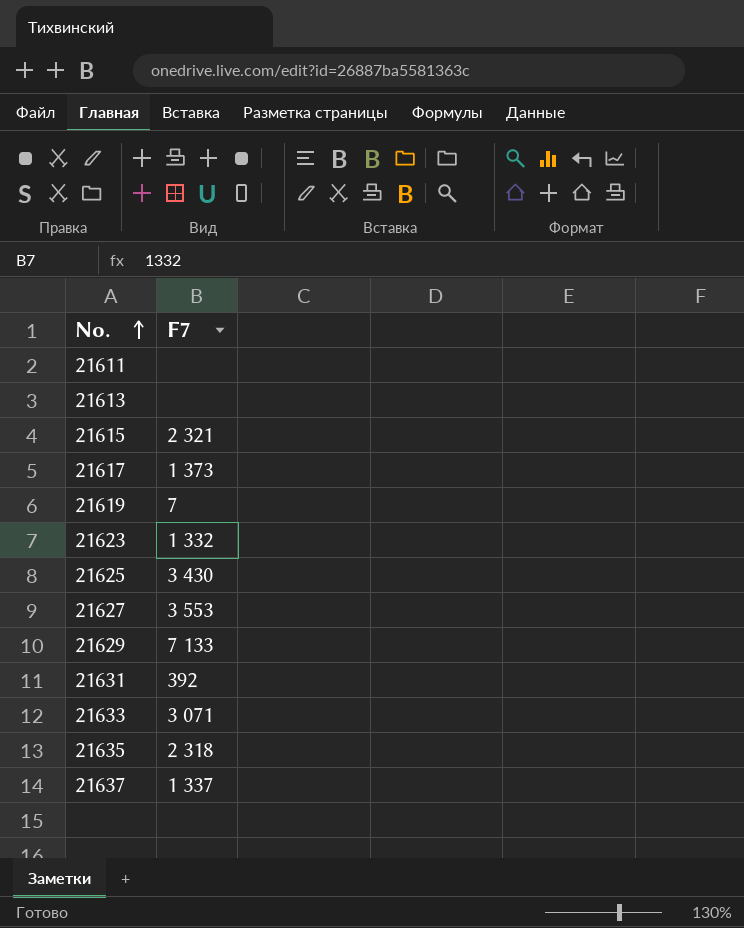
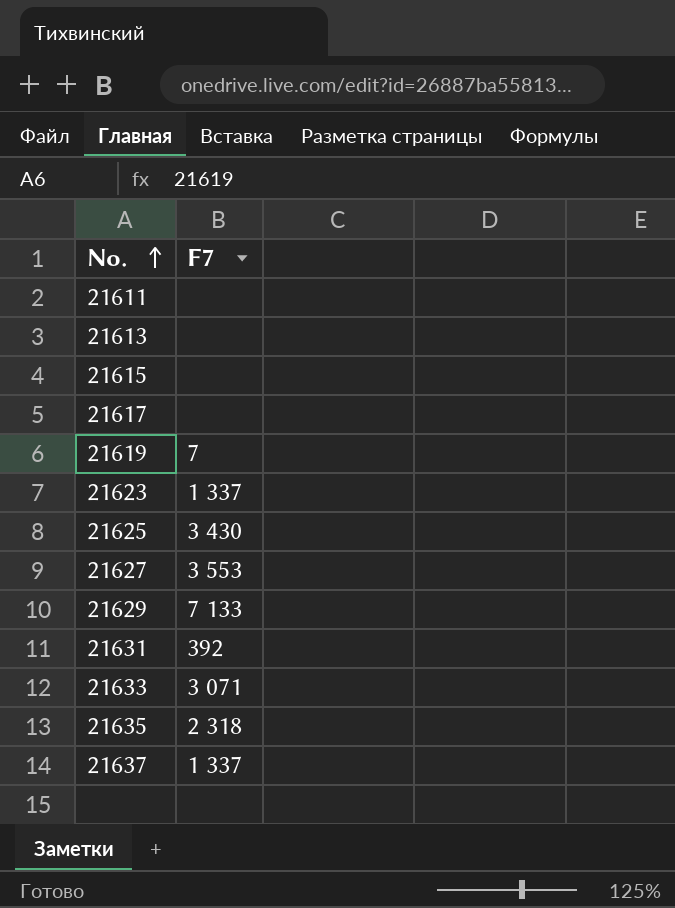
21615 | F7: 2 321 -> none
21617 | F7: 1 373 -> none
21623 | F7: 1 332 -> 1 337

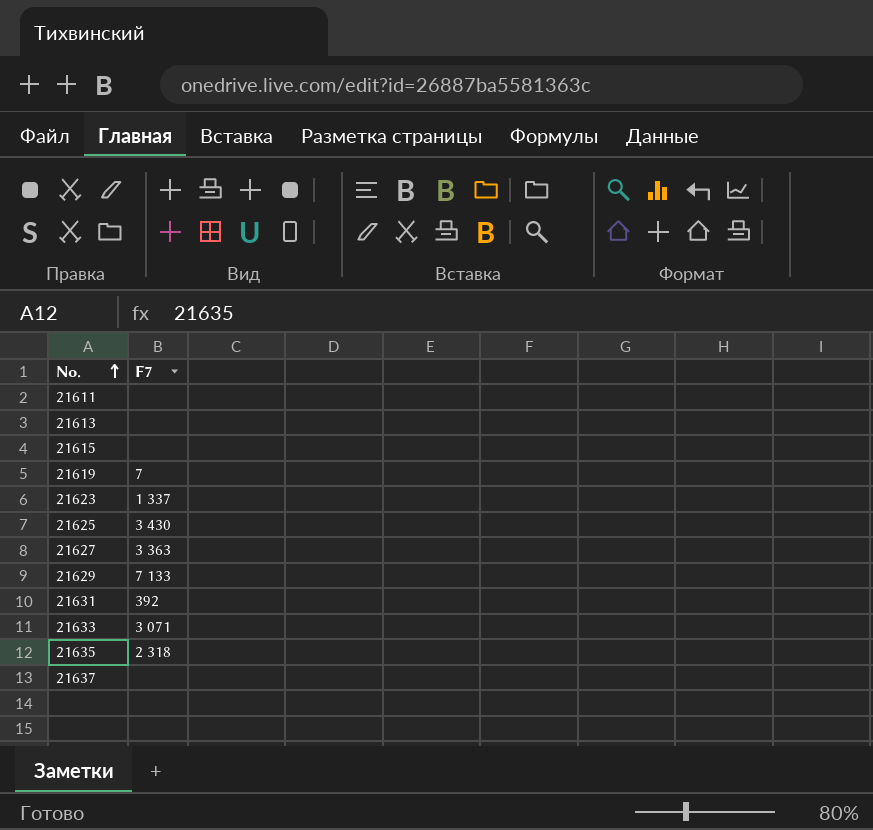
row 21617: none -> none
21627 | F7: 3 553 -> 3 363
21637 | F7: 1 337 -> none

